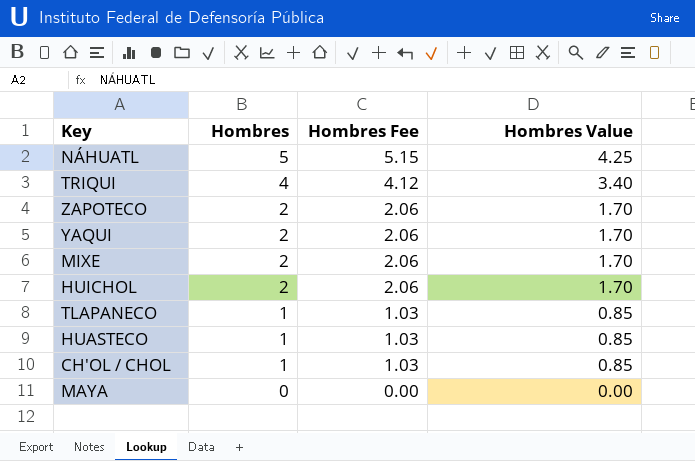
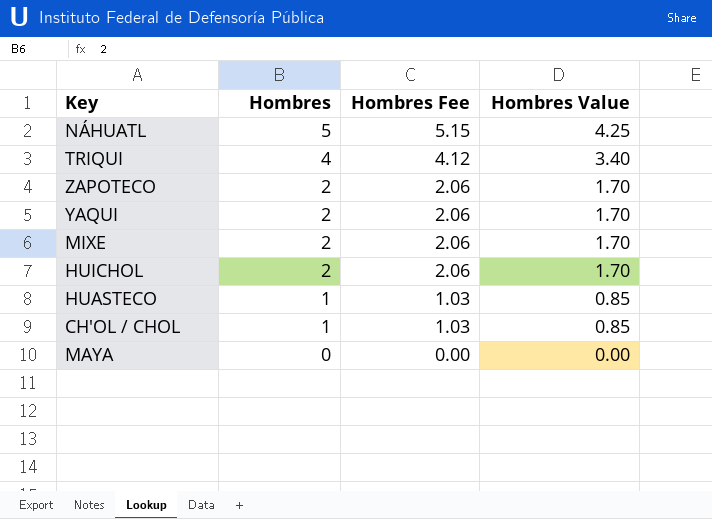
row TLAPANECO: 1 | 1.03 | 0.85 -> none

